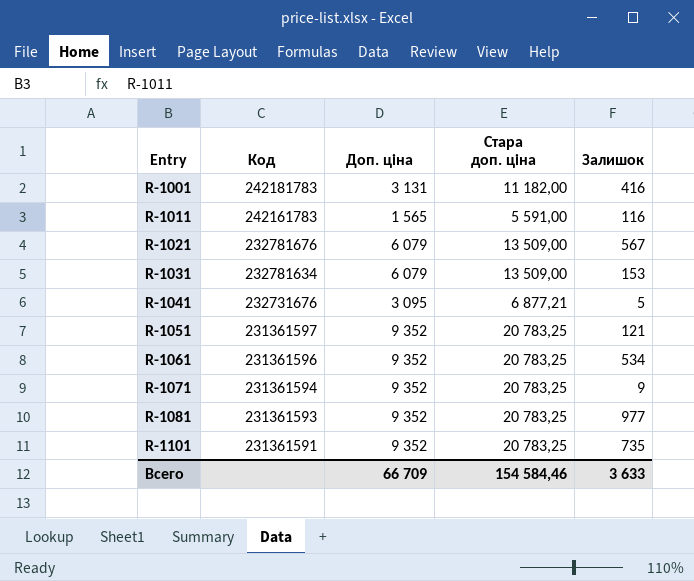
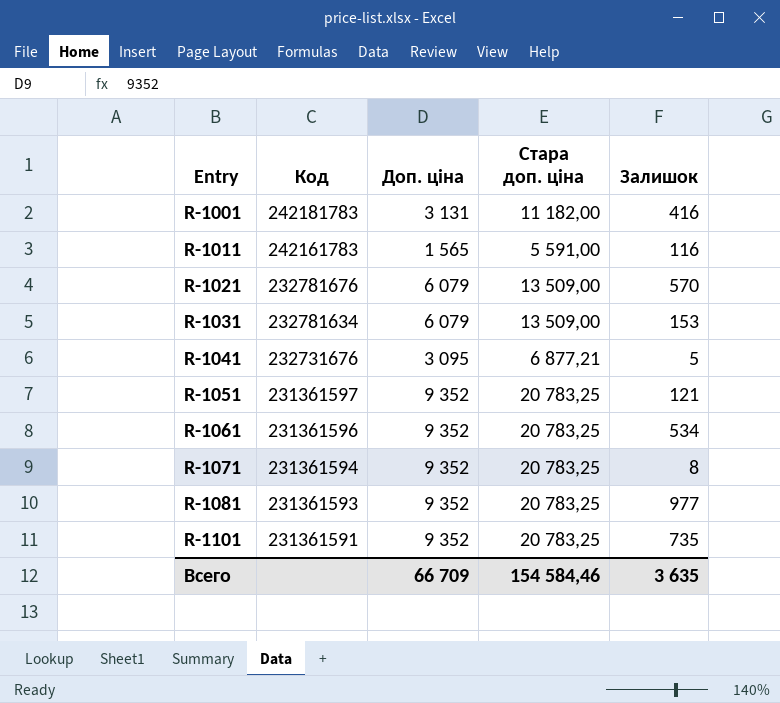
R-1021 | Залишок: 567 -> 570
R-1071 | Залишок: 9 -> 8
Всего | Залишок: 3 633 -> 3 635

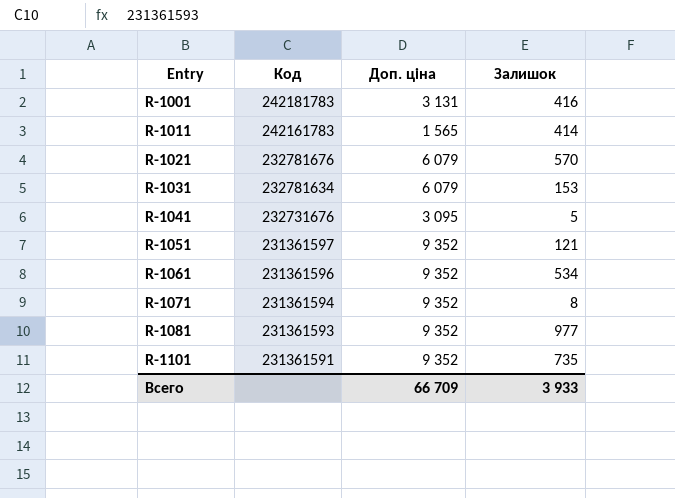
column Стара доп. ціна | position: 4 -> none
R-1011 | Залишок: 116 -> 414
Всего | Залишок: 3 635 -> 3 933

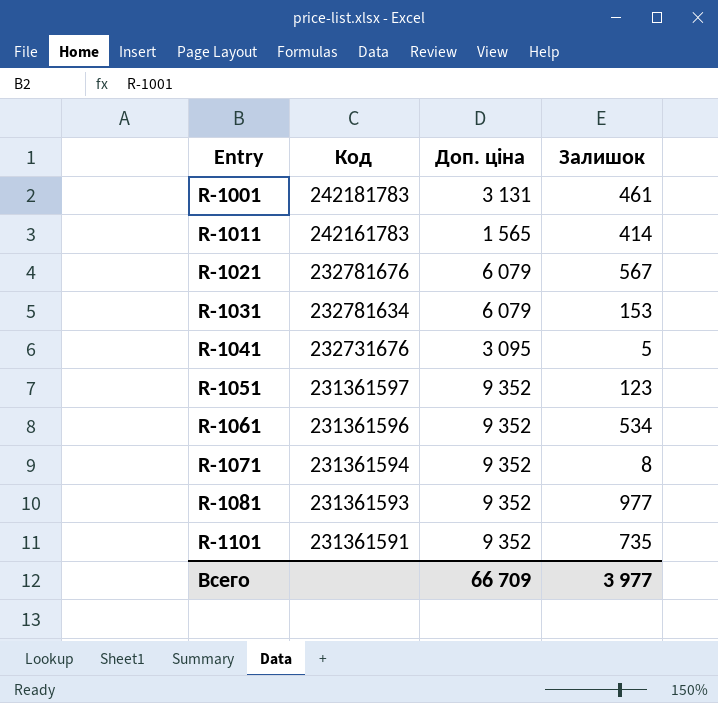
R-1001 | Залишок: 416 -> 461
R-1021 | Залишок: 570 -> 567
R-1051 | Залишок: 121 -> 123
Всего | Залишок: 3 933 -> 3 977

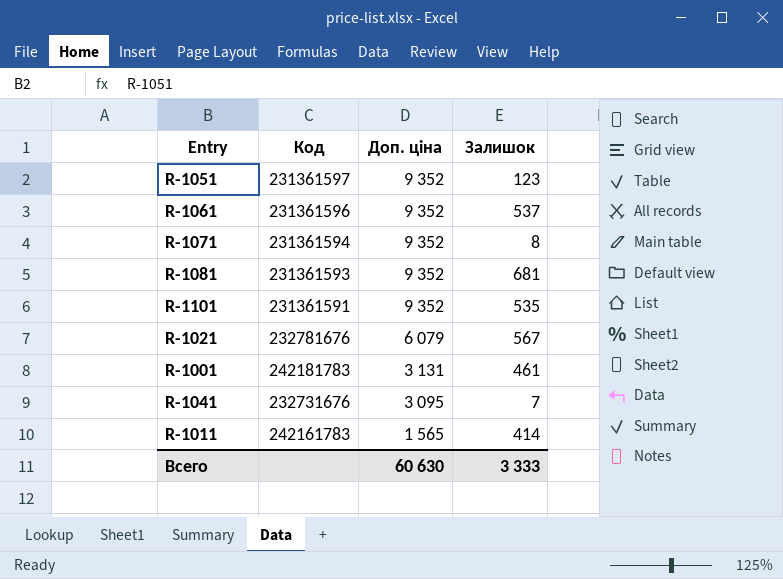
row order: Entry ascending -> Доп. ціна descending
row R-1031: 232781634 | 6 079 | 153 -> none
R-1061 | Залишок: 534 -> 537
R-1081 | Залишок: 977 -> 681
R-1101 | Залишок: 735 -> 535
R-1041 | Залишок: 5 -> 7
Всего | Доп. ціна: 66 709 -> 60 630
Всего | Залишок: 3 977 -> 3 333

